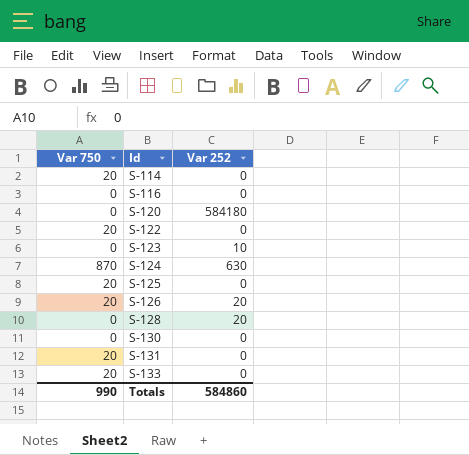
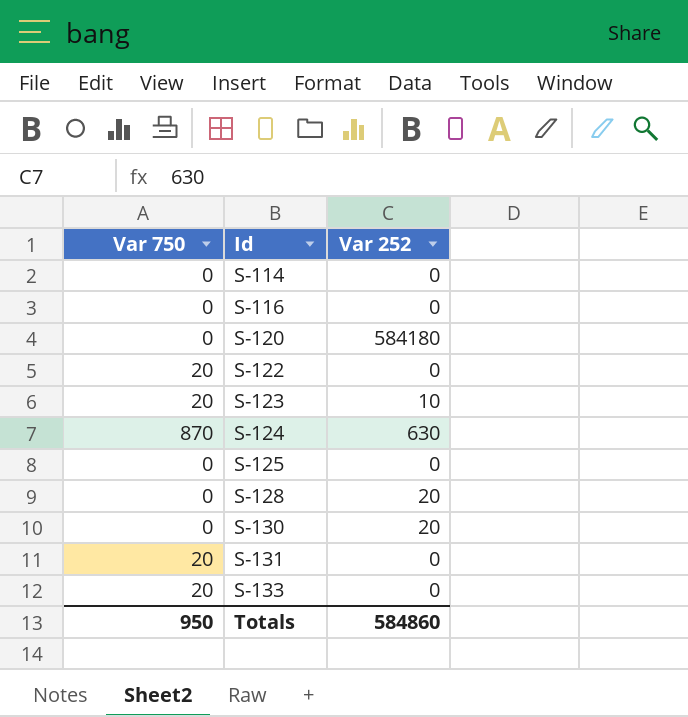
row S-126: 20 | 20 -> none
S-114 | Var 750: 20 -> 0
S-123 | Var 750: 0 -> 20
S-125 | Var 750: 20 -> 0
S-130 | Var 252: 0 -> 20
Totals | Var 750: 990 -> 950

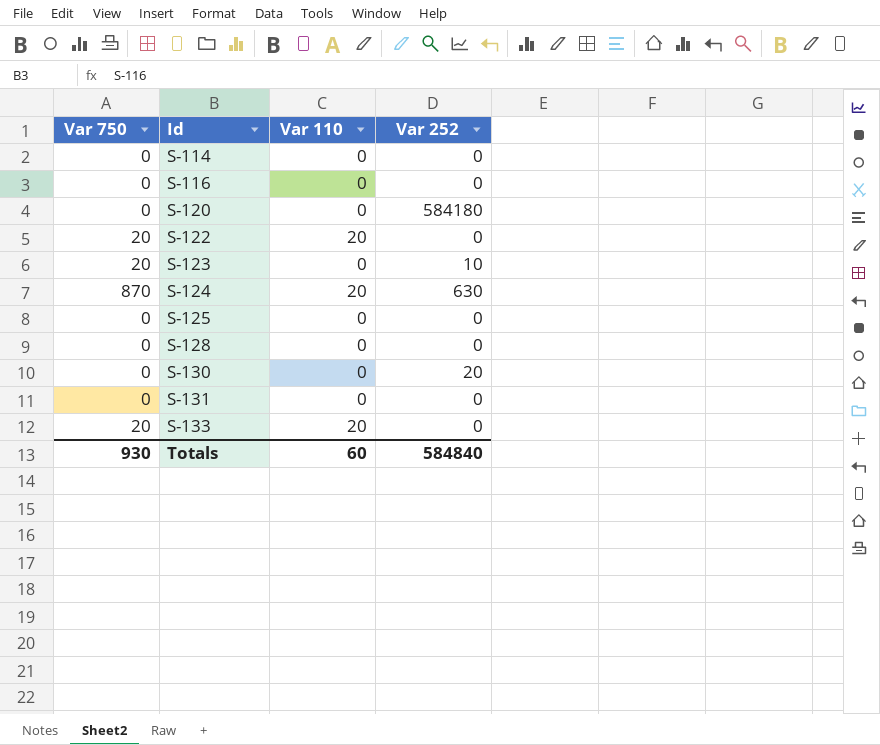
column Var 110 | position: none -> 3
S-128 | Var 252: 20 -> 0
S-131 | Var 750: 20 -> 0
Totals | Var 750: 950 -> 930
Totals | Var 252: 584860 -> 584840

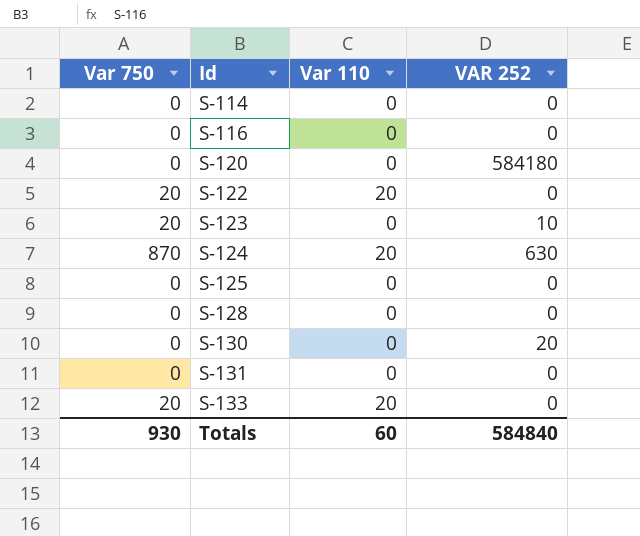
column name: Var 252 -> VAR 252

